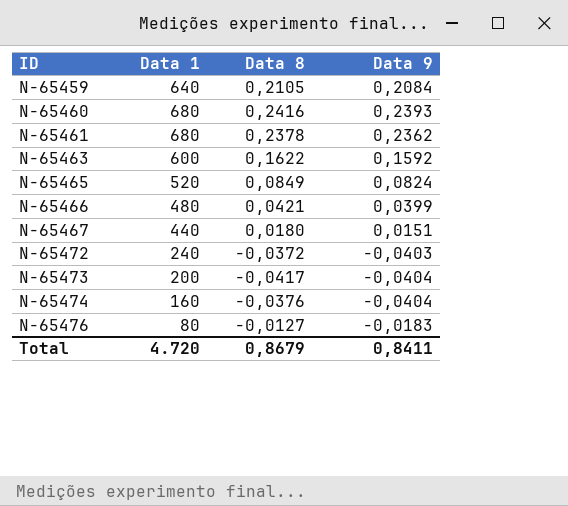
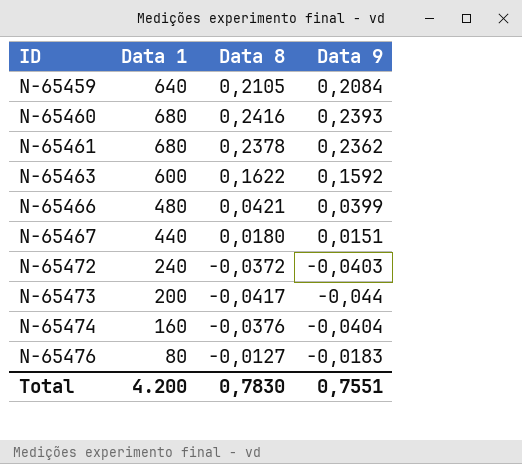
row N-65465: 520 | 0,0849 | 0,0824 -> none
N-65473 | Data 9: -0,0404 -> -0,044
Total | Data 1: 4.720 -> 4.200
Total | Data 8: 0,8679 -> 0,7830
Total | Data 9: 0,8411 -> 0,7551

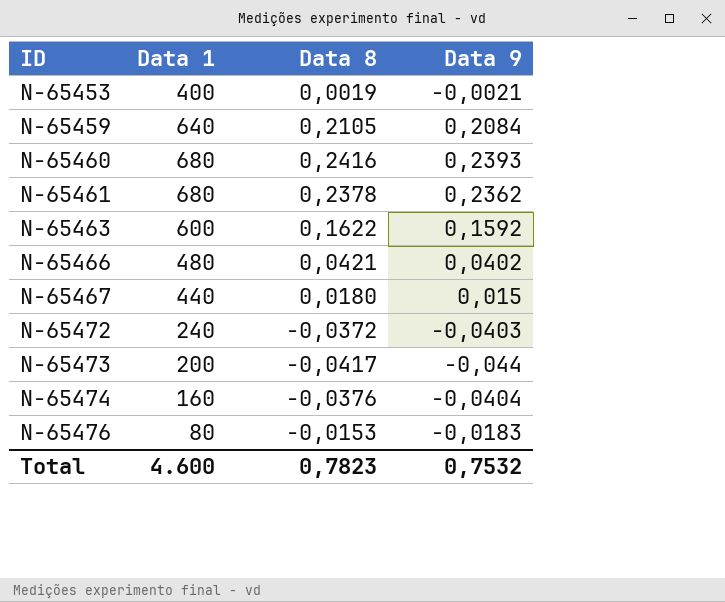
row N-65453: none -> 400 | 0,0019 | -0,0021
N-65466 | Data 9: 0,0399 -> 0,0402
N-65467 | Data 9: 0,0151 -> 0,015
N-65476 | Data 8: -0,0127 -> -0,0153
Total | Data 1: 4.200 -> 4.600
Total | Data 8: 0,7830 -> 0,7823
Total | Data 9: 0,7551 -> 0,7532

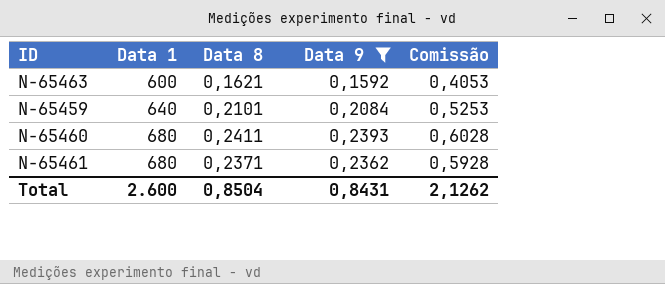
filter: none -> Data 9 >= 0,1592
row order: ID ascending -> Data 1 ascending
column Comissão | formula: none -> [Data 8] * 2,5
N-65463 | Data 8: 0,1622 -> 0,1621
N-65459 | Data 8: 0,2105 -> 0,2101
N-65460 | Data 8: 0,2416 -> 0,2411
N-65461 | Data 8: 0,2378 -> 0,2371
Total | Data 1: 4.600 -> 2.600
Total | Data 8: 0,7823 -> 0,8504
Total | Data 9: 0,7532 -> 0,8431

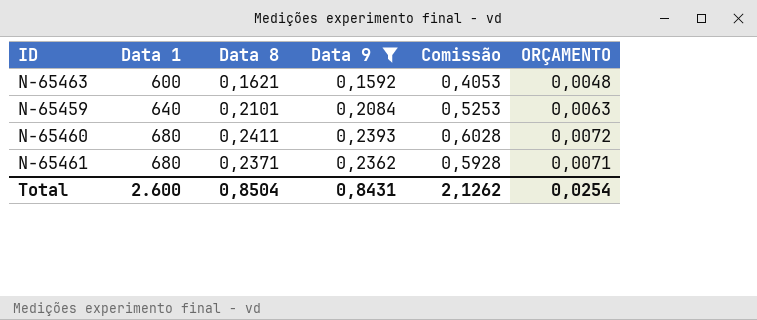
column ORÇAMENTO | formula: none -> [Data 9] * 0,03

